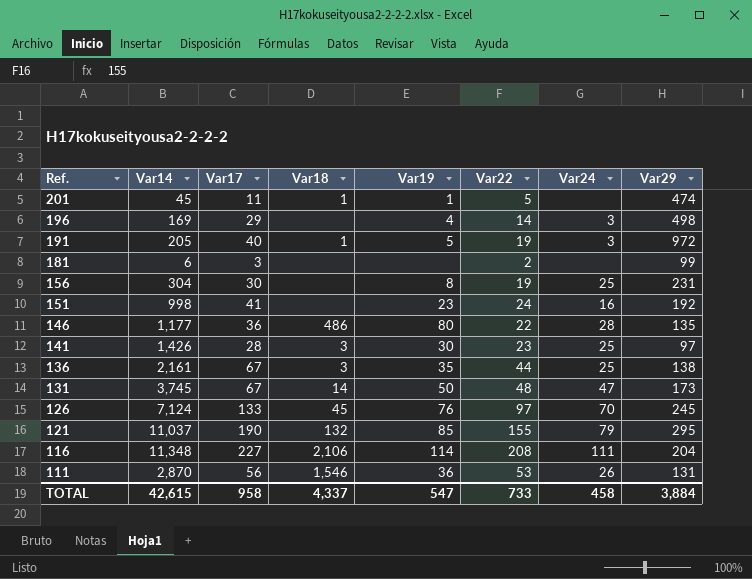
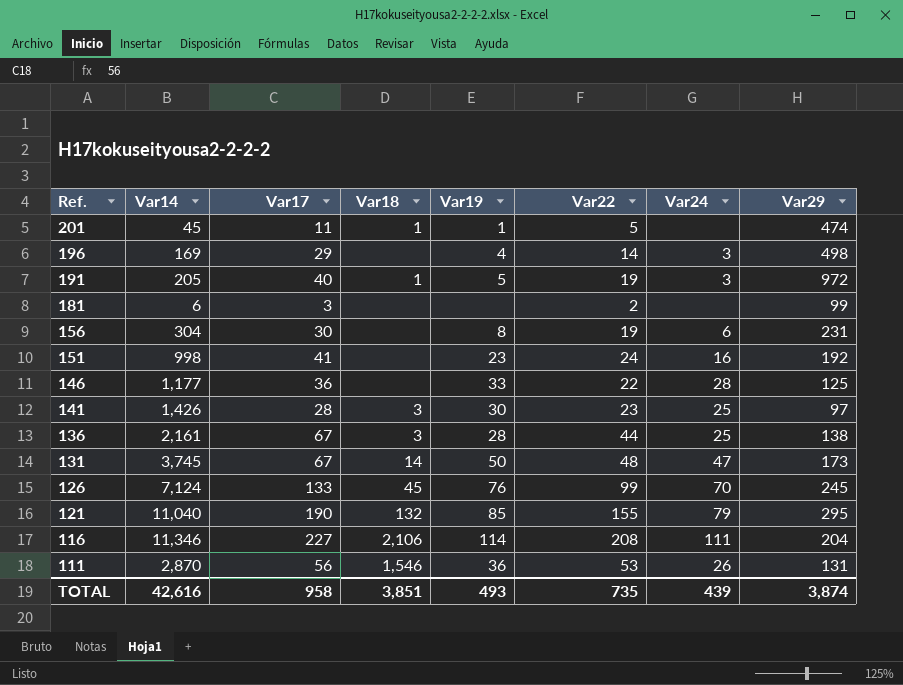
156 | Var24: 25 -> 6
146 | Var18: 486 -> none
146 | Var19: 80 -> 33
146 | Var29: 135 -> 125
136 | Var19: 35 -> 28
126 | Var22: 97 -> 99
121 | Var14: 11,037 -> 11,040
116 | Var14: 11,348 -> 11,346
TOTAL | Var14: 42,615 -> 42,616
TOTAL | Var18: 4,337 -> 3,851
TOTAL | Var19: 547 -> 493
TOTAL | Var22: 733 -> 735
TOTAL | Var24: 458 -> 439
TOTAL | Var29: 3,884 -> 3,874

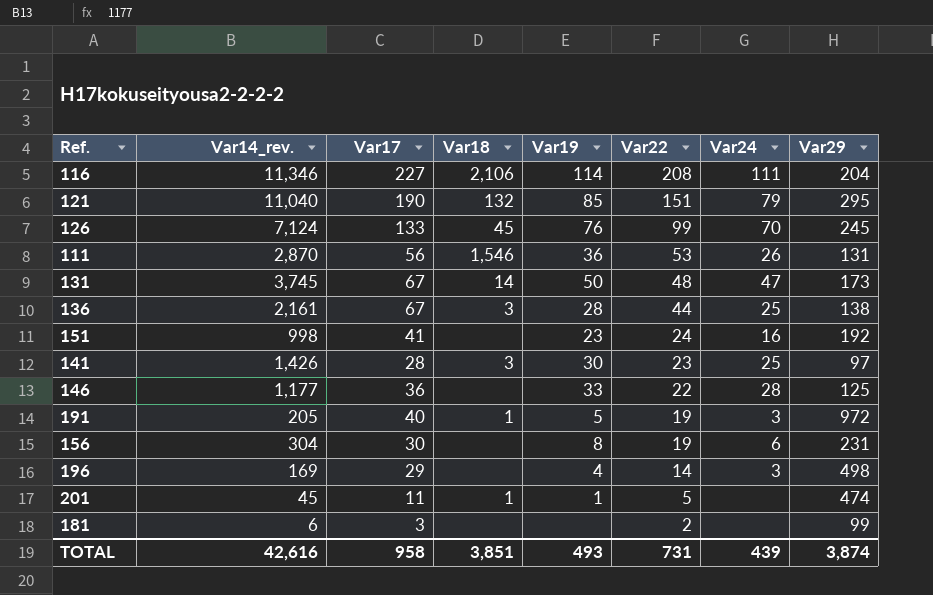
row order: Ref. descending -> Var22 descending
column name: Var14 -> Var14_rev.
121 | Var22: 155 -> 151
TOTAL | Var22: 735 -> 731

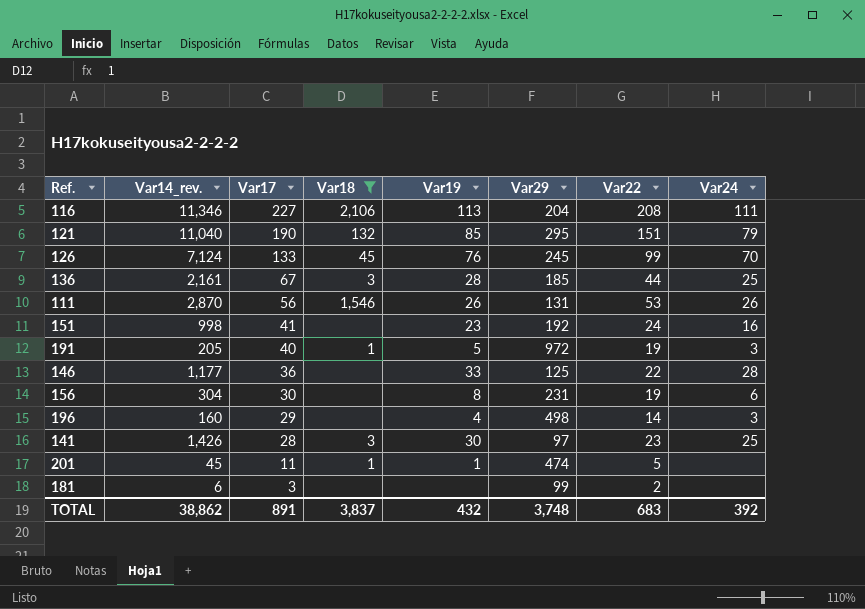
filter: none -> Var18 != 14
row order: Var22 descending -> Var17 descending
column Var29 | position: 8 -> 6
116 | Var19: 114 -> 113
136 | Var29: 138 -> 185
111 | Var19: 36 -> 26
196 | Var14_rev.: 169 -> 160
TOTAL | Var14_rev.: 42,616 -> 38,862
TOTAL | Var17: 958 -> 891
TOTAL | Var18: 3,851 -> 3,837
TOTAL | Var19: 493 -> 432
TOTAL | Var29: 3,874 -> 3,748
TOTAL | Var22: 731 -> 683
TOTAL | Var24: 439 -> 392

